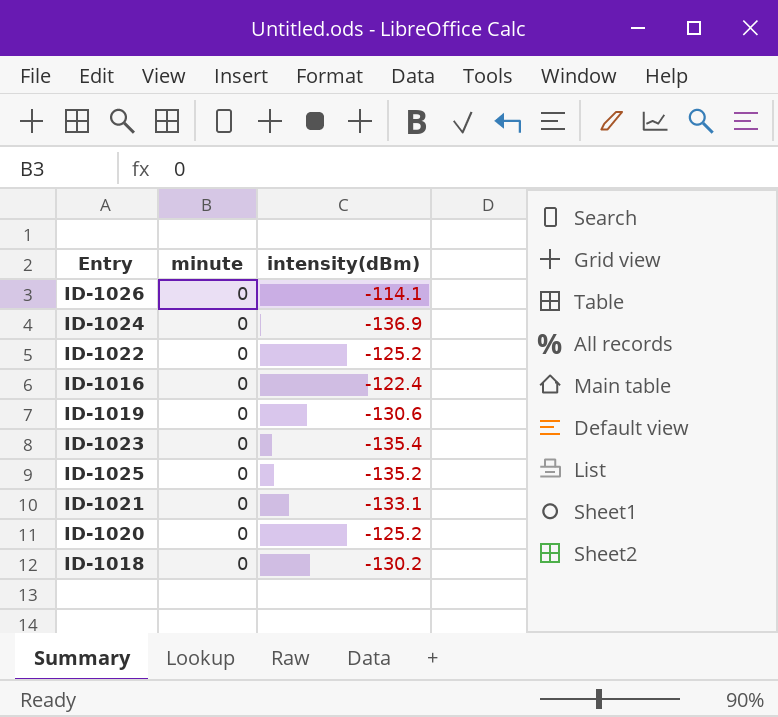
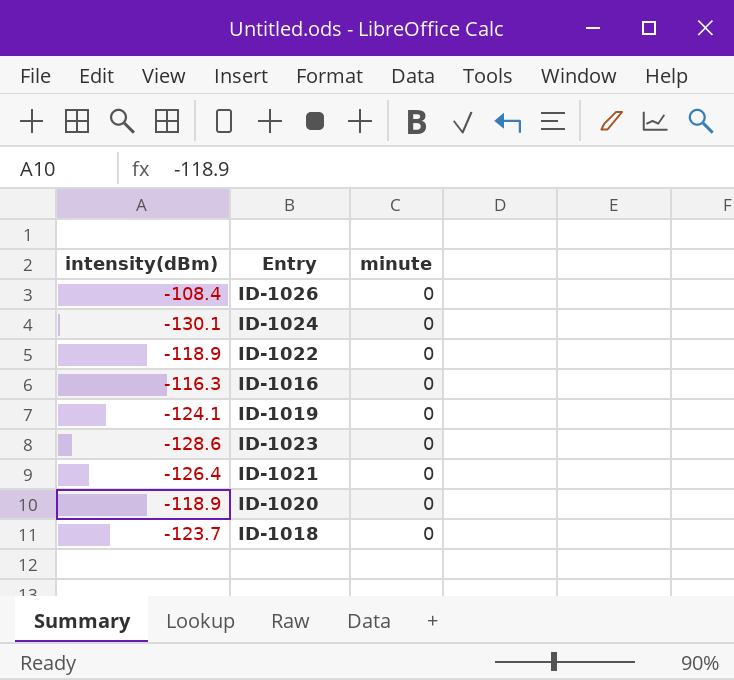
column intensity(dBm) | position: 3 -> 1
row ID-1025: 0 | -135.2 -> none
ID-1026 | intensity(dBm): -114.1 -> -108.4
ID-1024 | intensity(dBm): -136.9 -> -130.1
ID-1022 | intensity(dBm): -125.2 -> -118.9
ID-1016 | intensity(dBm): -122.4 -> -116.3
ID-1019 | intensity(dBm): -130.6 -> -124.1
ID-1023 | intensity(dBm): -135.4 -> -128.6
ID-1021 | intensity(dBm): -133.1 -> -126.4
ID-1020 | intensity(dBm): -125.2 -> -118.9
ID-1018 | intensity(dBm): -130.2 -> -123.7

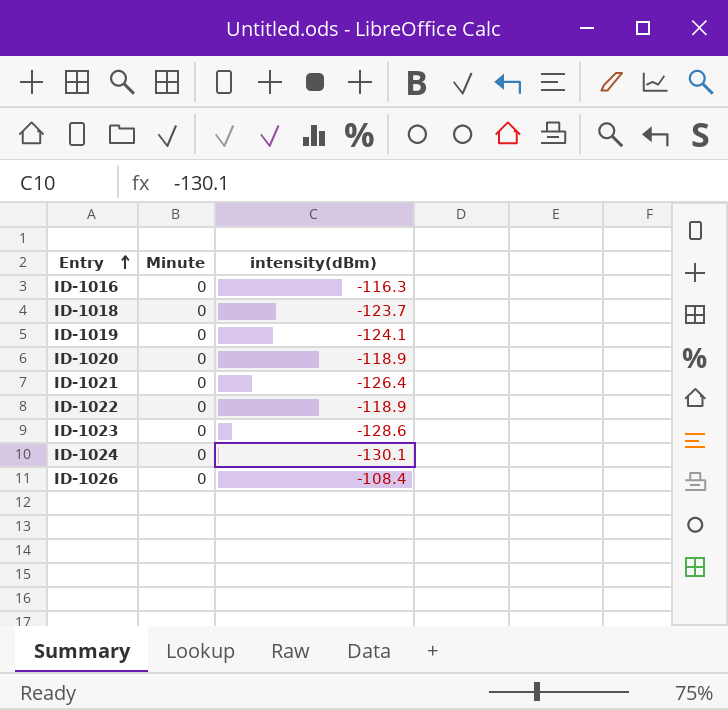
row order: none -> Entry ascending
column name: minute -> Minute
column intensity(dBm) | position: 1 -> 3

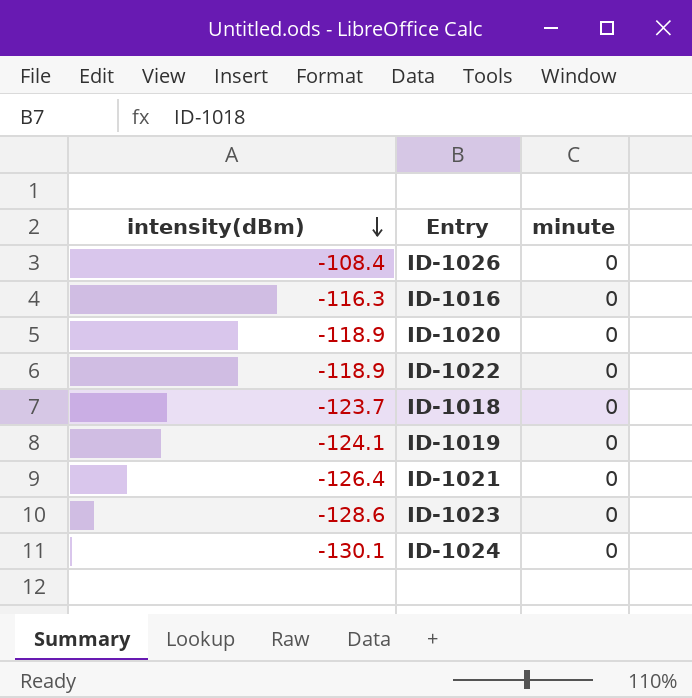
row order: Entry ascending -> intensity(dBm) descending
column intensity(dBm) | position: 3 -> 1
column name: Minute -> minute

